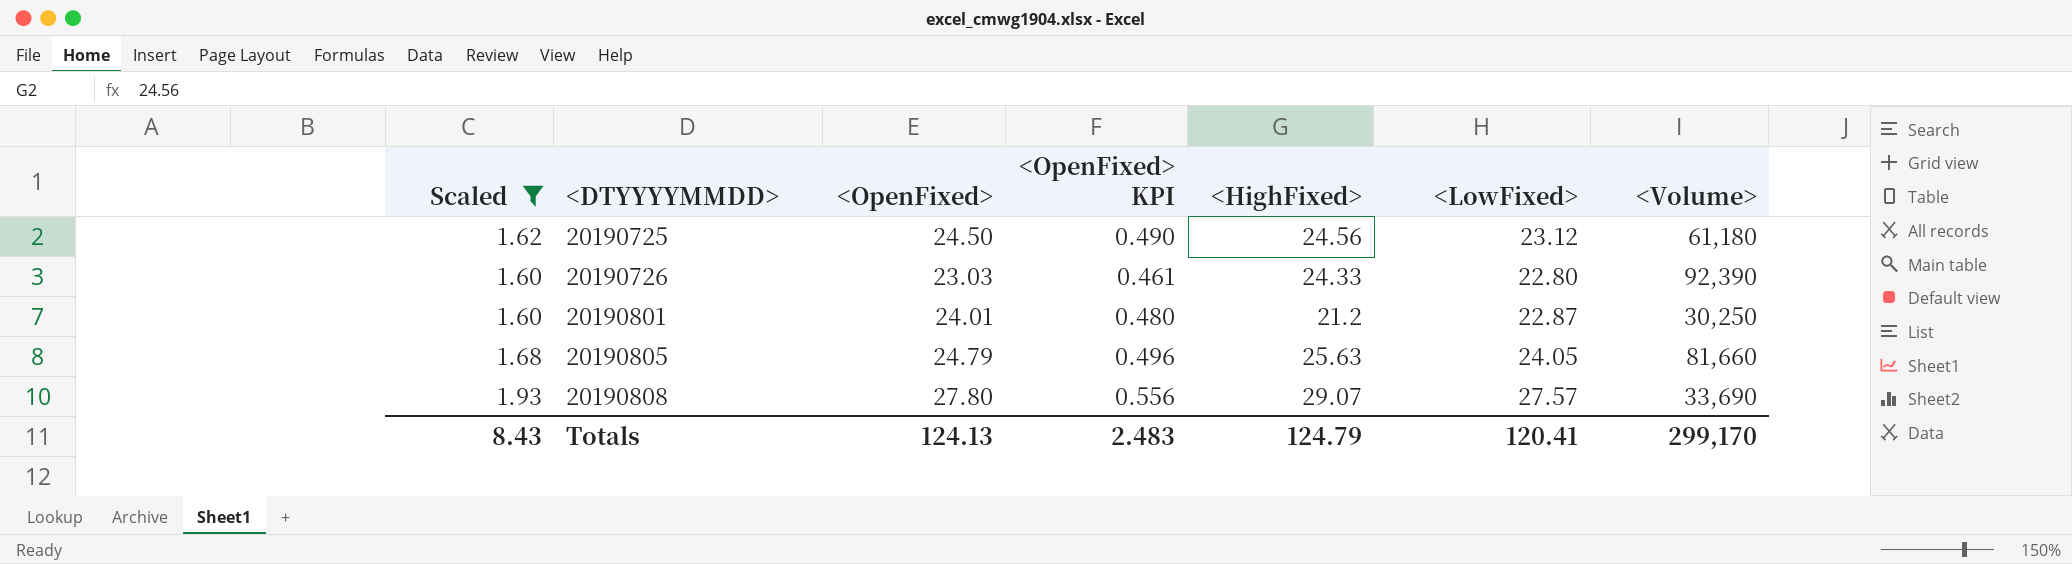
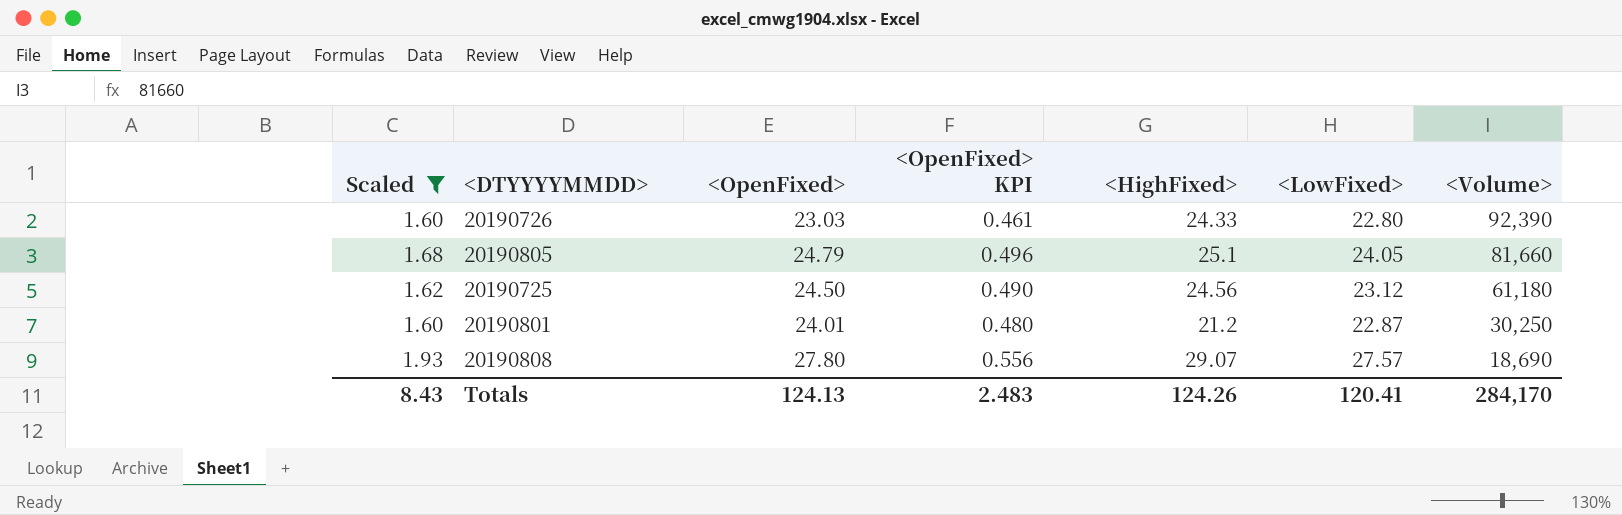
row order: <DTYYYYMMDD> ascending -> <Volume> descending
20190805 | <HighFixed>: 25.63 -> 25.1
20190808 | <Volume>: 33,690 -> 18,690
Totals | <HighFixed>: 124.79 -> 124.26
Totals | <Volume>: 299,170 -> 284,170

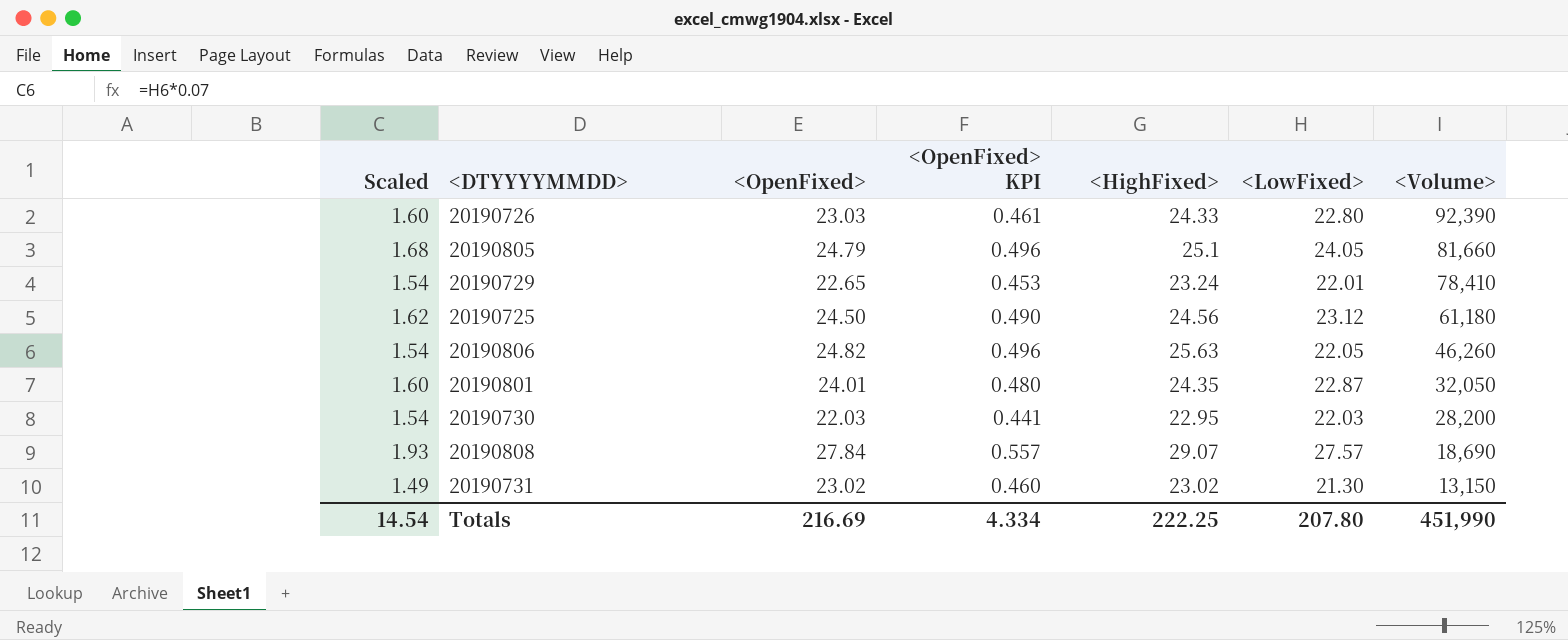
filter: Scaled >= 1.60 -> none
20190801 | <HighFixed>: 21.2 -> 24.35
20190801 | <Volume>: 30,250 -> 32,050
20190808 | <OpenFixed>: 27.80 -> 27.84
20190808 | <OpenFixed> KPI: 0.556 -> 0.557
Totals | Scaled: 8.43 -> 14.54
Totals | <OpenFixed>: 124.13 -> 216.69
Totals | <OpenFixed> KPI: 2.483 -> 4.334
Totals | <HighFixed>: 124.26 -> 222.25
Totals | <LowFixed>: 120.41 -> 207.80
Totals | <Volume>: 284,170 -> 451,990

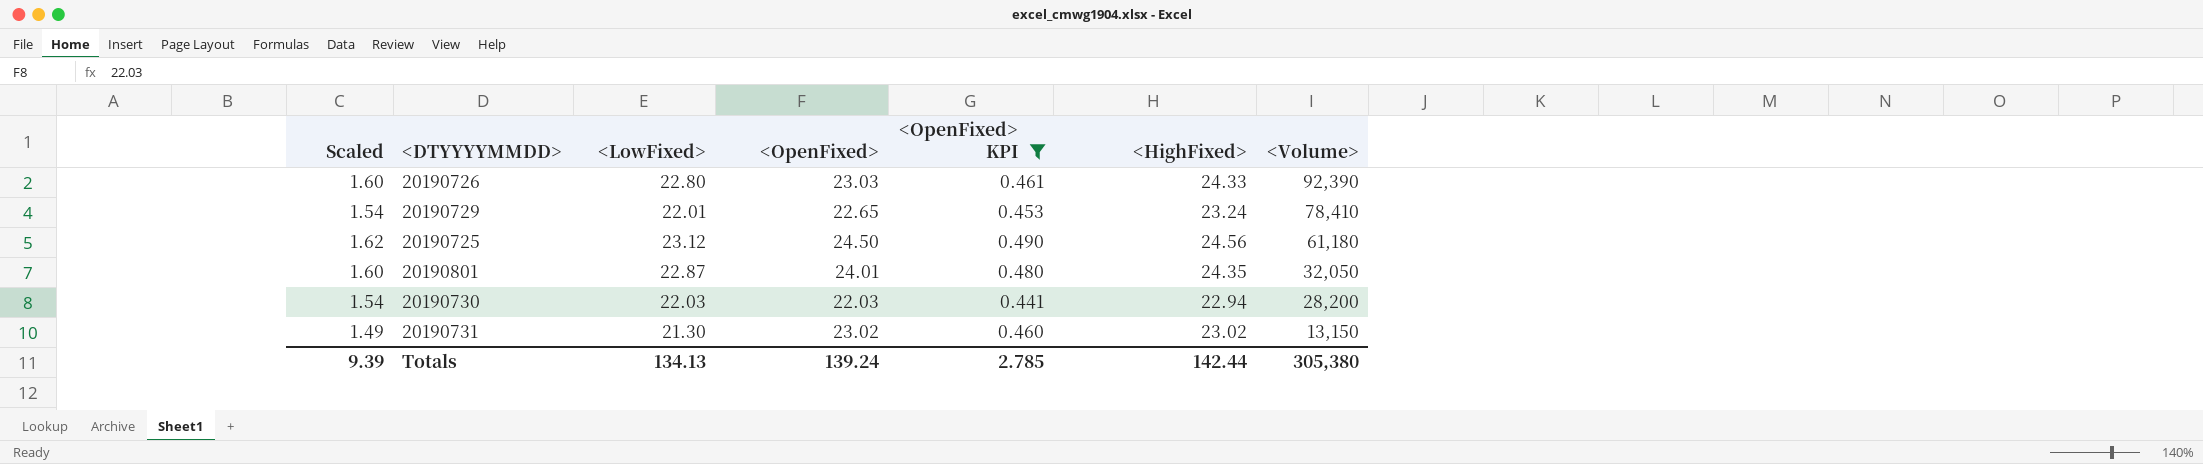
filter: none -> <OpenFixed> KPI <= 0.490
column <LowFixed> | position: 6 -> 3
20190730 | <HighFixed>: 22.95 -> 22.94
Totals | Scaled: 14.54 -> 9.39
Totals | <LowFixed>: 207.80 -> 134.13
Totals | <OpenFixed>: 216.69 -> 139.24
Totals | <OpenFixed> KPI: 4.334 -> 2.785
Totals | <HighFixed>: 222.25 -> 142.44
Totals | <Volume>: 451,990 -> 305,380

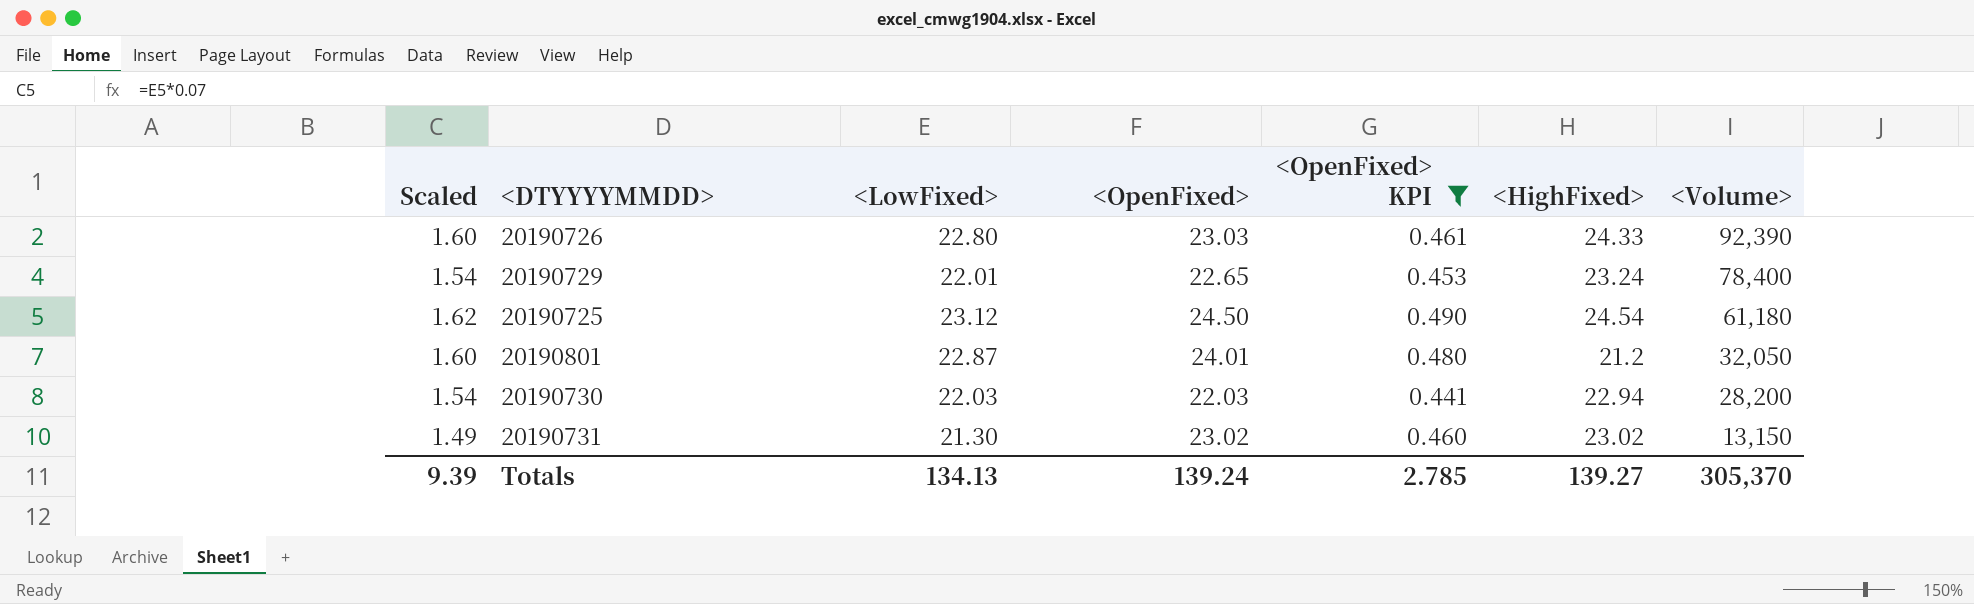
20190729 | <Volume>: 78,410 -> 78,400
20190725 | <HighFixed>: 24.56 -> 24.54
20190801 | <HighFixed>: 24.35 -> 21.2
Totals | <HighFixed>: 142.44 -> 139.27
Totals | <Volume>: 305,380 -> 305,370

